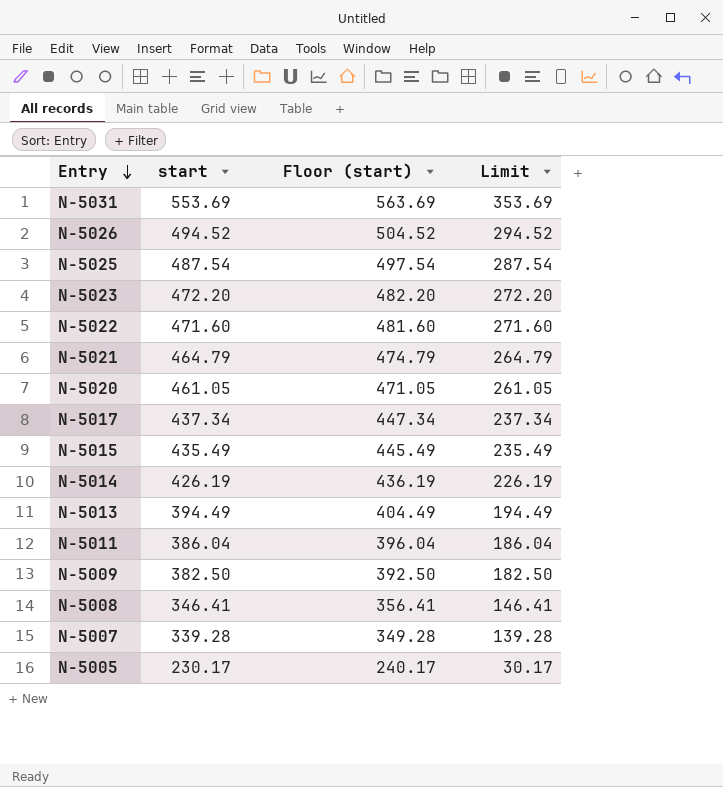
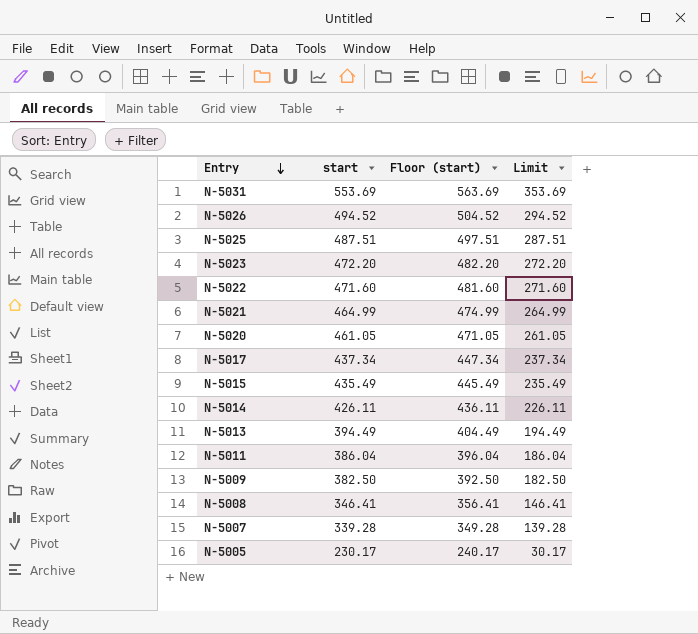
N-5025 | start: 487.54 -> 487.51
N-5025 | Floor (start): 497.54 -> 497.51
N-5025 | Limit: 287.54 -> 287.51
N-5021 | start: 464.79 -> 464.99
N-5021 | Floor (start): 474.79 -> 474.99
N-5021 | Limit: 264.79 -> 264.99
N-5014 | start: 426.19 -> 426.11
N-5014 | Floor (start): 436.19 -> 436.11
N-5014 | Limit: 226.19 -> 226.11

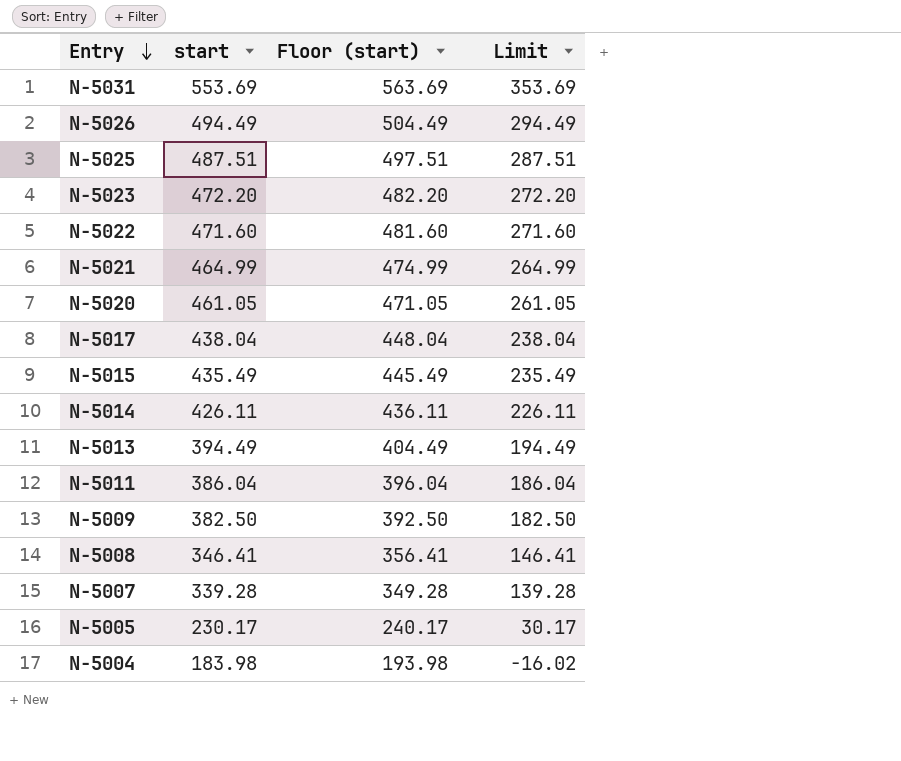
N-5026 | start: 494.52 -> 494.49
N-5026 | Floor (start): 504.52 -> 504.49
N-5026 | Limit: 294.52 -> 294.49
N-5017 | start: 437.34 -> 438.04
N-5017 | Floor (start): 447.34 -> 448.04
N-5017 | Limit: 237.34 -> 238.04
row N-5004: none -> 183.98 | 193.98 | -16.02

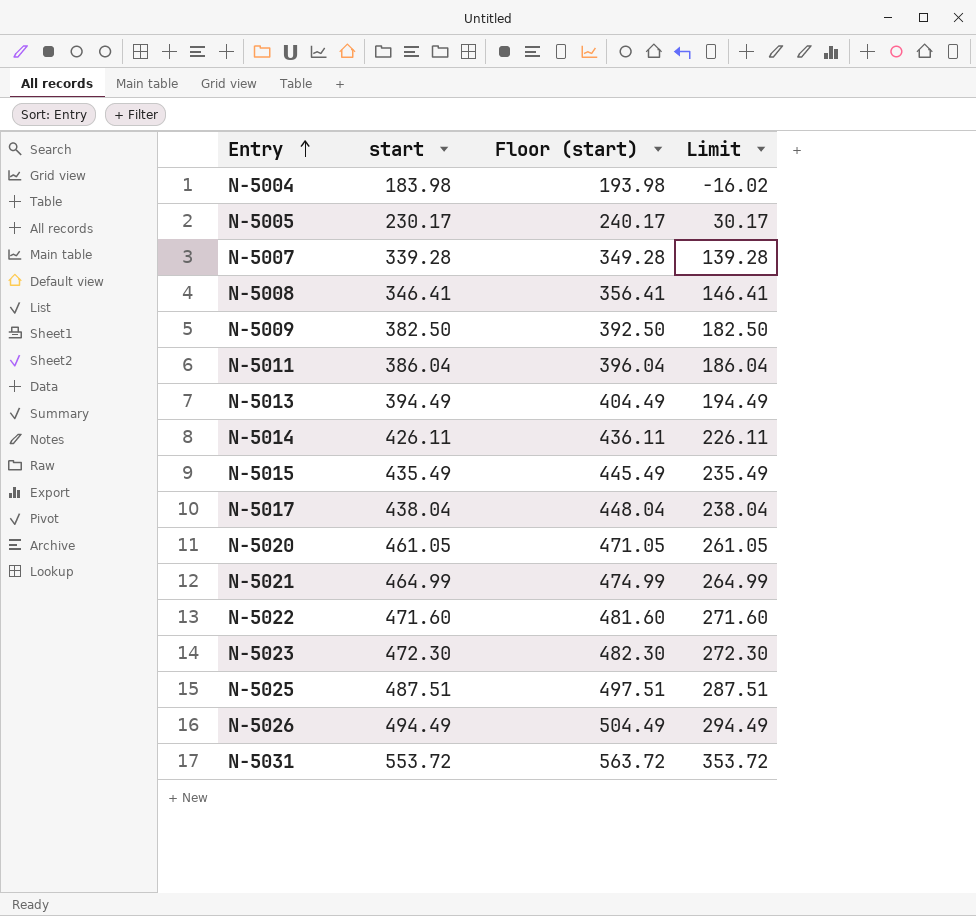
row order: Entry descending -> Entry ascending
N-5023 | start: 472.20 -> 472.30
N-5023 | Floor (start): 482.20 -> 482.30
N-5023 | Limit: 272.20 -> 272.30
N-5031 | start: 553.69 -> 553.72
N-5031 | Floor (start): 563.69 -> 563.72
N-5031 | Limit: 353.69 -> 353.72

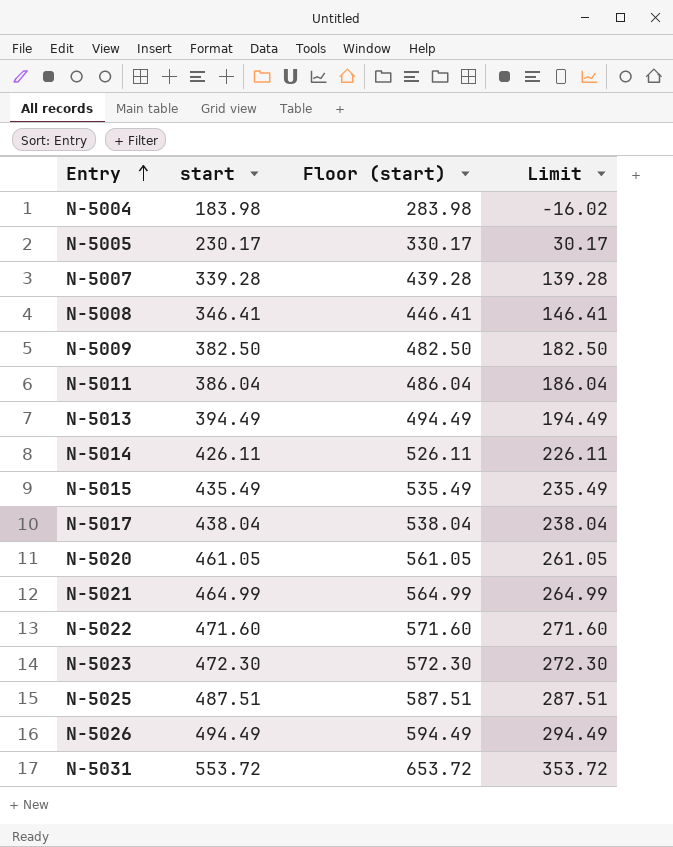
column Floor (start) | formula: [start] + 10 -> [start] + 100

